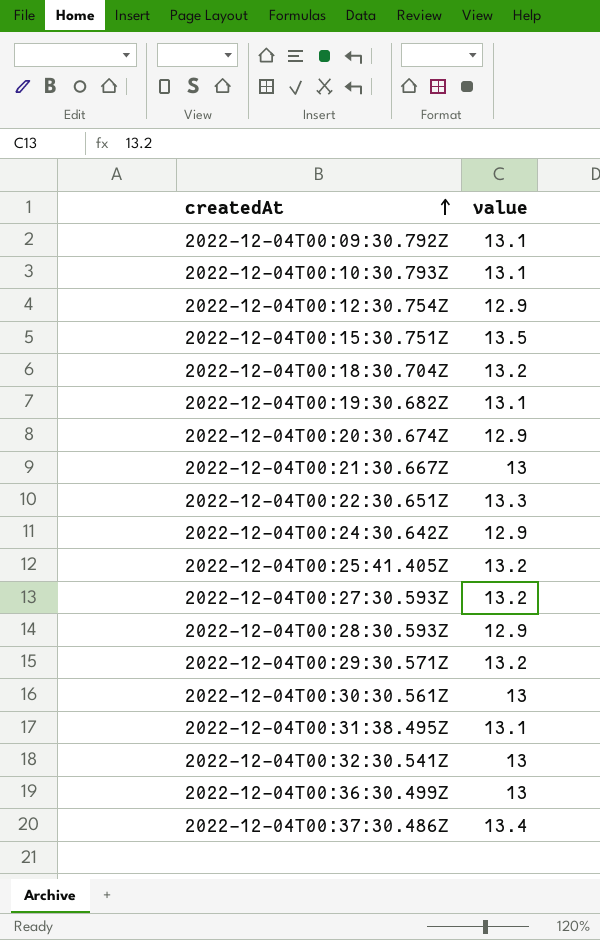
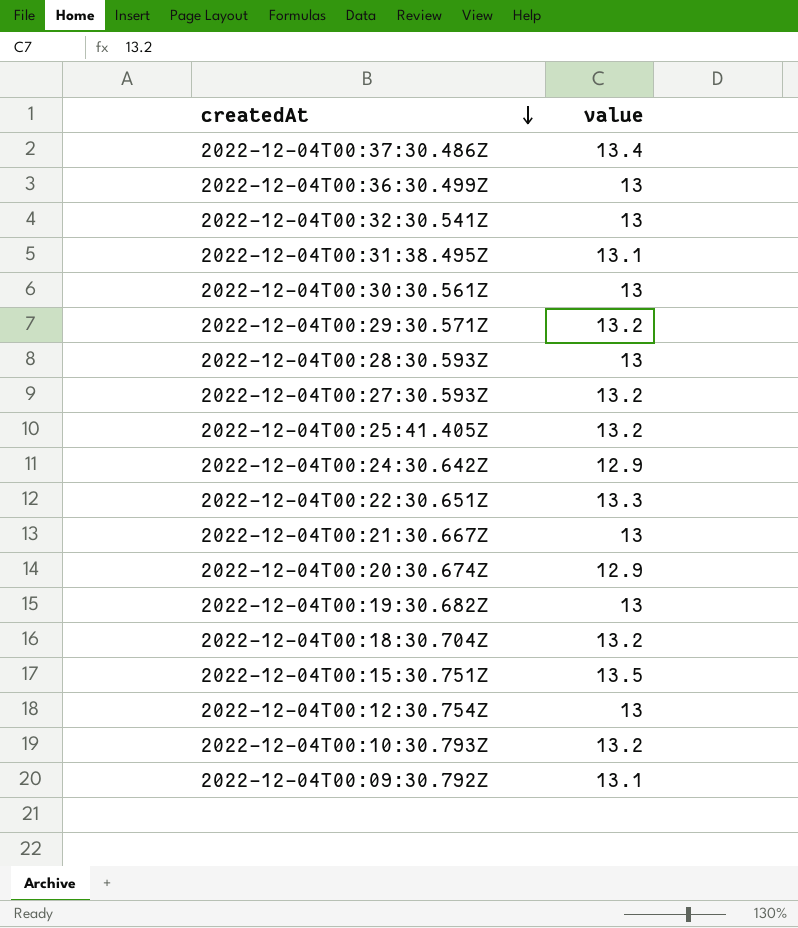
row order: createdAt ascending -> createdAt descending
2022-12-04T00:28:30.593Z | value: 12.9 -> 13
2022-12-04T00:19:30.682Z | value: 13.1 -> 13
2022-12-04T00:12:30.754Z | value: 12.9 -> 13
2022-12-04T00:10:30.793Z | value: 13.1 -> 13.2

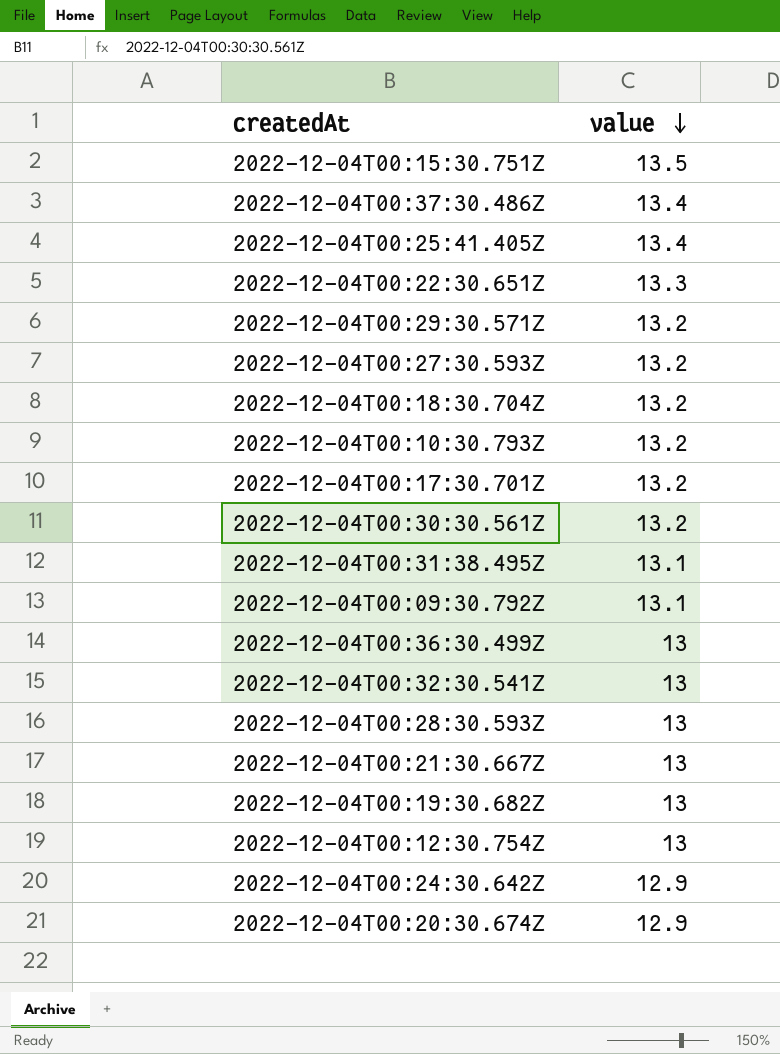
row order: createdAt descending -> value descending
2022-12-04T00:25:41.405Z | value: 13.2 -> 13.4
row 2022-12-04T00:17:30.701Z: none -> 13.2
2022-12-04T00:30:30.561Z | value: 13 -> 13.2

